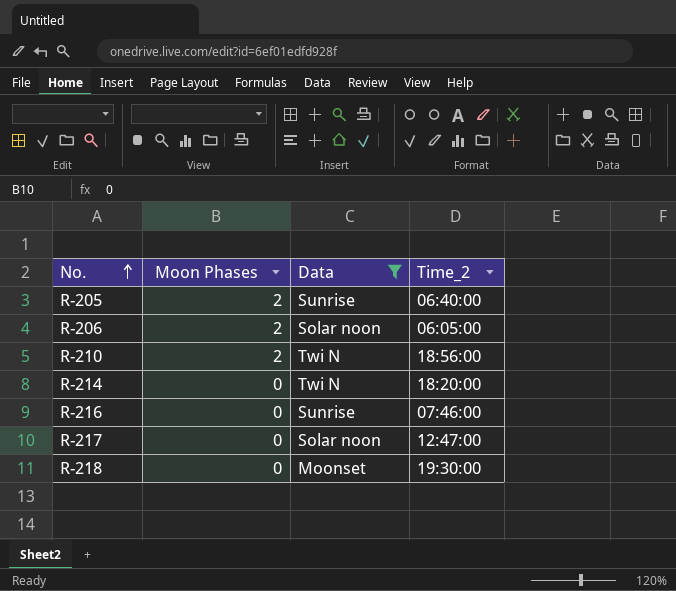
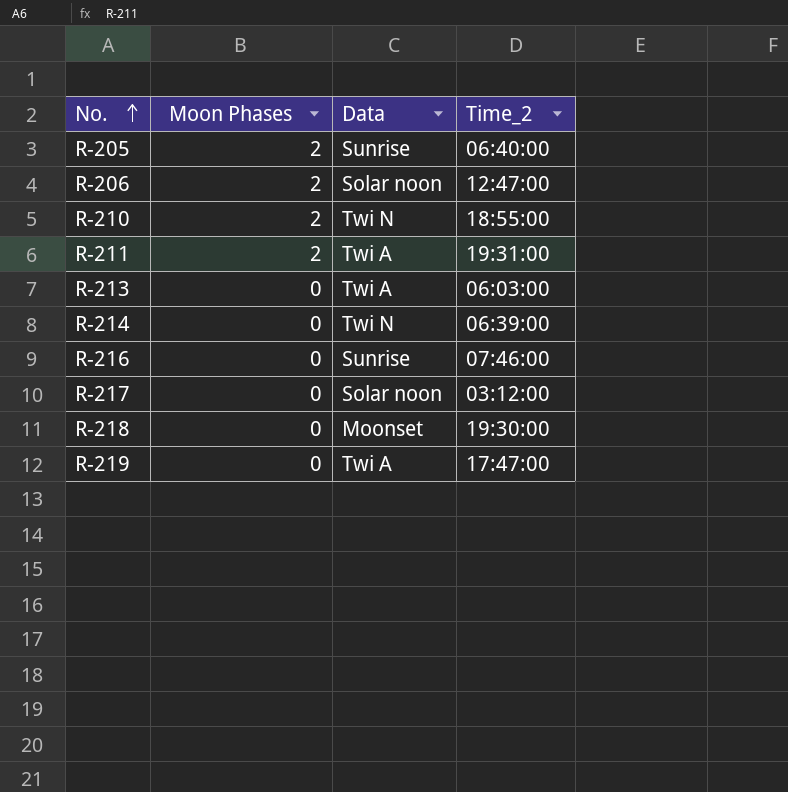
filter: Data != Twi A -> none
R-206 | Time_2: 06:05:00 -> 12:47:00
R-210 | Time_2: 18:56:00 -> 18:55:00
R-214 | Time_2: 18:20:00 -> 06:39:00
R-217 | Time_2: 12:47:00 -> 03:12:00

